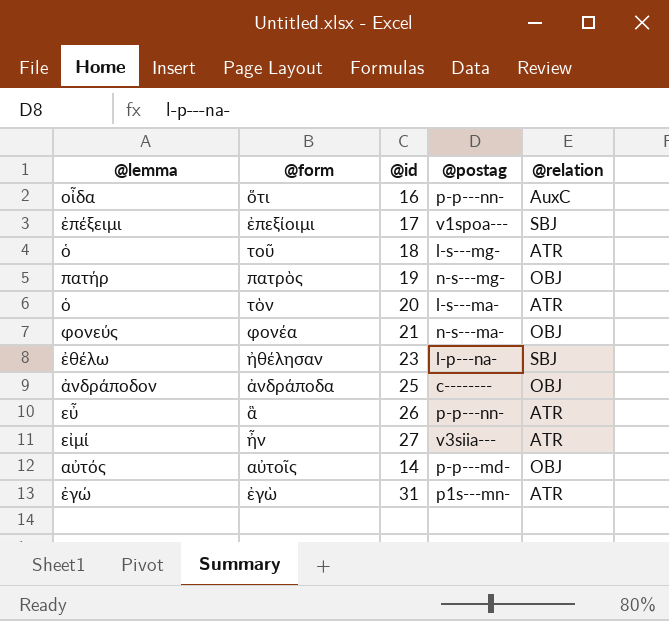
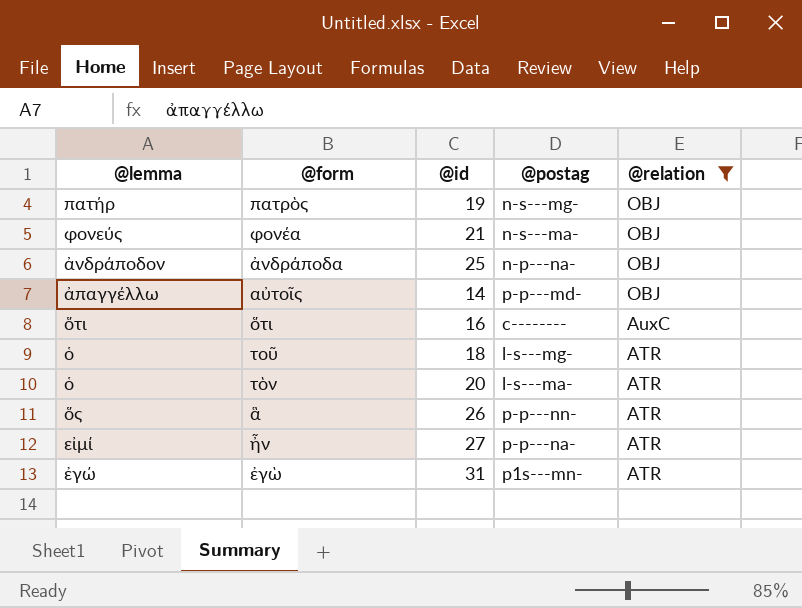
filter: none -> @relation != SBJ
row order: none -> @relation descending
ἀνδράποδα | @postag: c-------- -> n-p---na-
αὐτοῖς | @lemma: αὐτός -> ἀπαγγέλλω
ὅτι | @lemma: οἶδα -> ὅτι
ὅτι | @postag: p-p---nn- -> c--------
ἃ | @lemma: εὖ -> ὅς
ἦν | @postag: v3siia--- -> p-p---na-

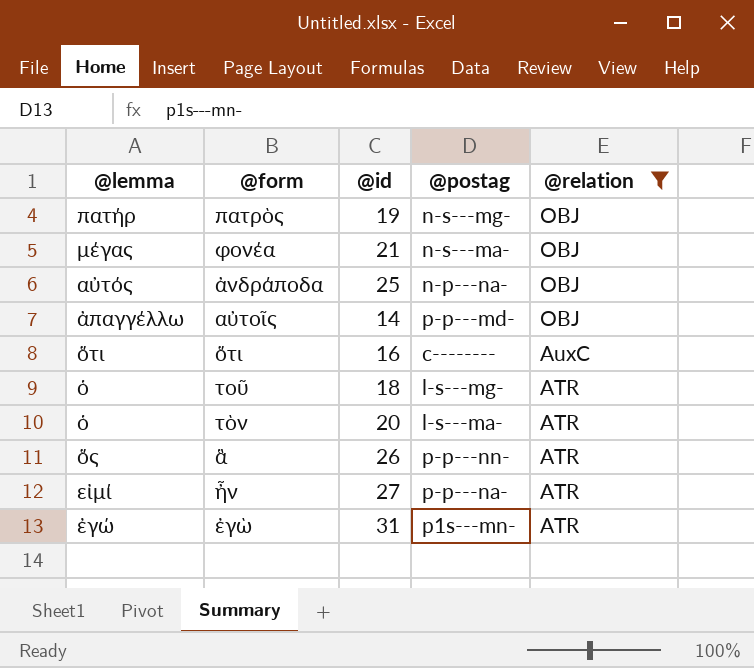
φονέα | @lemma: φονεύς -> μέγας
ἀνδράποδα | @lemma: ἀνδράποδον -> αὐτός

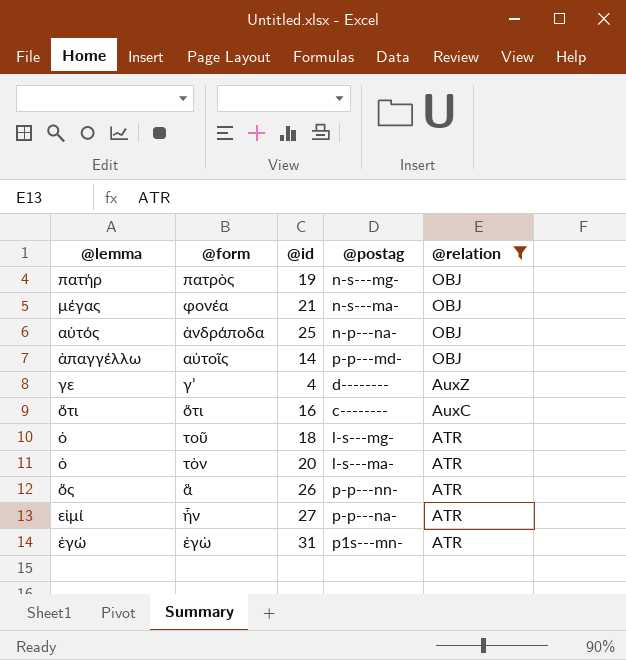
row γʼ: none -> γε | 4 | d-------- | AuxZ

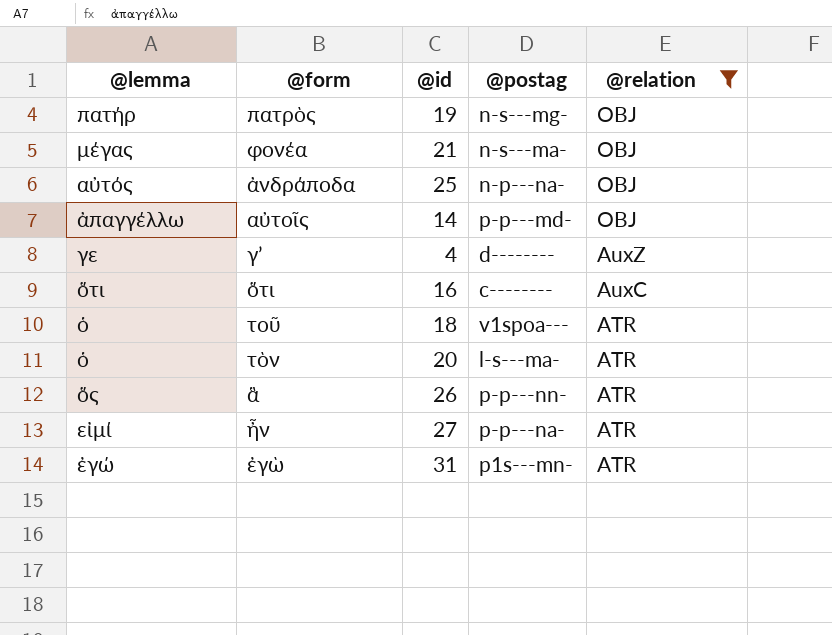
τοῦ | @postag: l-s---mg- -> v1spoa---

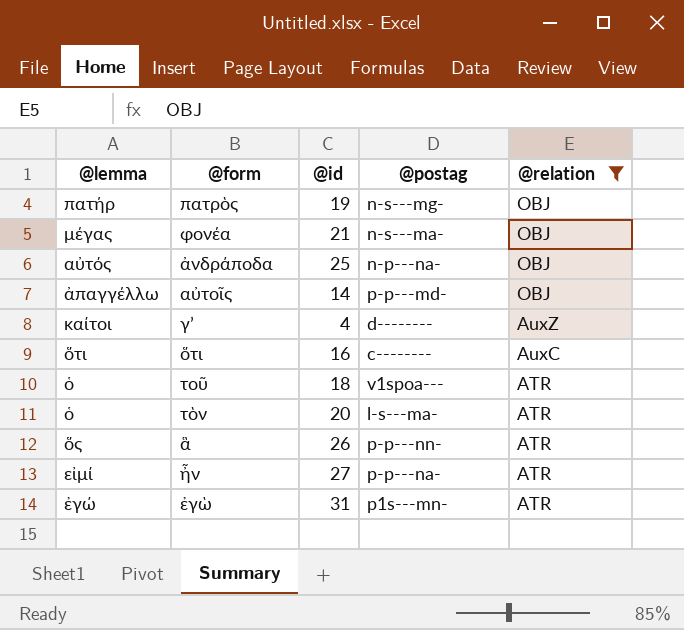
γʼ | @lemma: γε -> καίτοι

